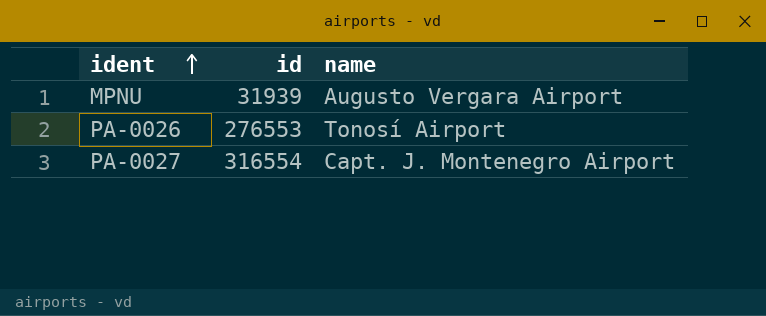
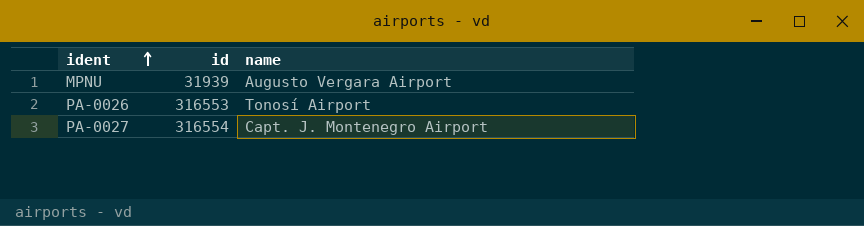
PA-0026 | id: 276553 -> 316553

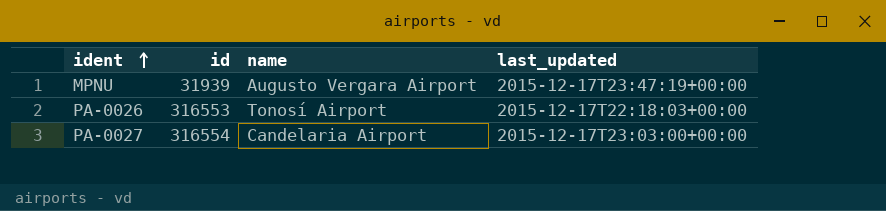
column last_updated | position: none -> 4
PA-0027 | name: Capt. J. Montenegro Airport -> Candelaria Airport

